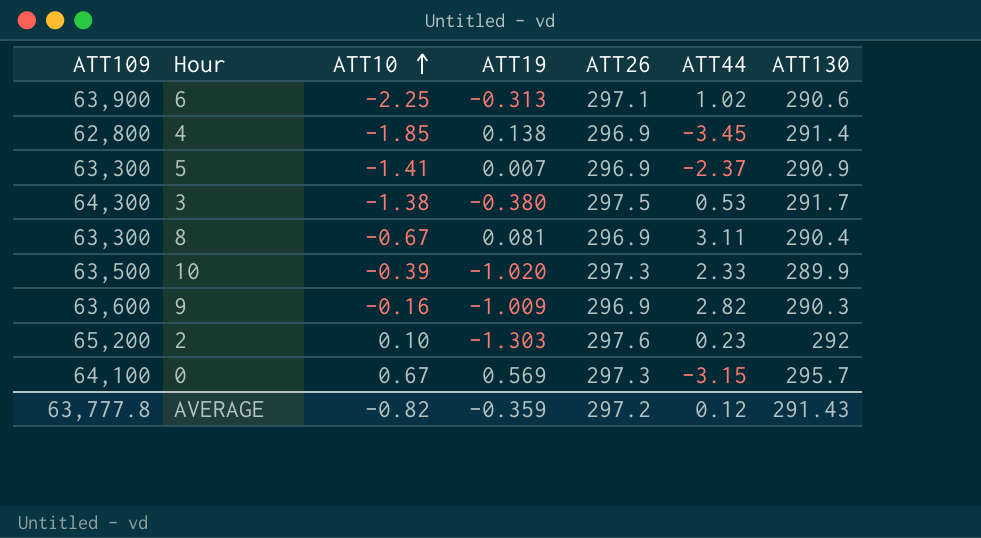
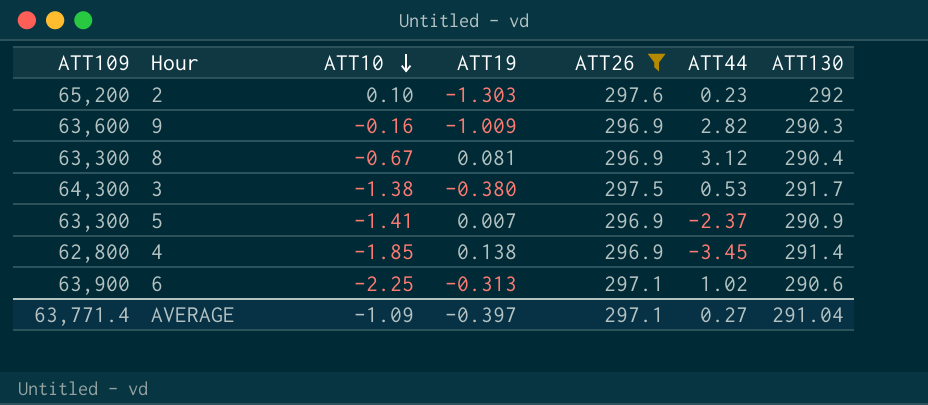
filter: none -> ATT26 != 297.3
row order: ATT10 ascending -> ATT10 descending
8 | ATT44: 3.11 -> 3.12
AVERAGE | ATT109: 63,777.8 -> 63,771.4
AVERAGE | ATT10: -0.82 -> -1.09
AVERAGE | ATT19: -0.359 -> -0.397
AVERAGE | ATT26: 297.2 -> 297.1
AVERAGE | ATT44: 0.12 -> 0.27
AVERAGE | ATT130: 291.43 -> 291.04

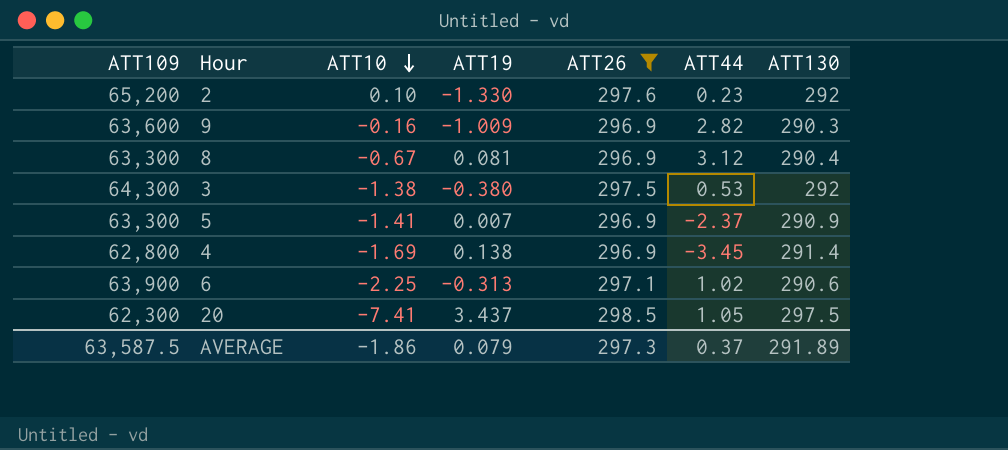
2 | ATT19: -1.303 -> -1.330
3 | ATT130: 291.7 -> 292
4 | ATT10: -1.85 -> -1.69
row 20: none -> 62,300 | -7.41 | 3.437 | 298.5 | 1.05 | 297.5
AVERAGE | ATT109: 63,771.4 -> 63,587.5
AVERAGE | ATT10: -1.09 -> -1.86
AVERAGE | ATT19: -0.397 -> 0.079
AVERAGE | ATT26: 297.1 -> 297.3
AVERAGE | ATT44: 0.27 -> 0.37
AVERAGE | ATT130: 291.04 -> 291.89

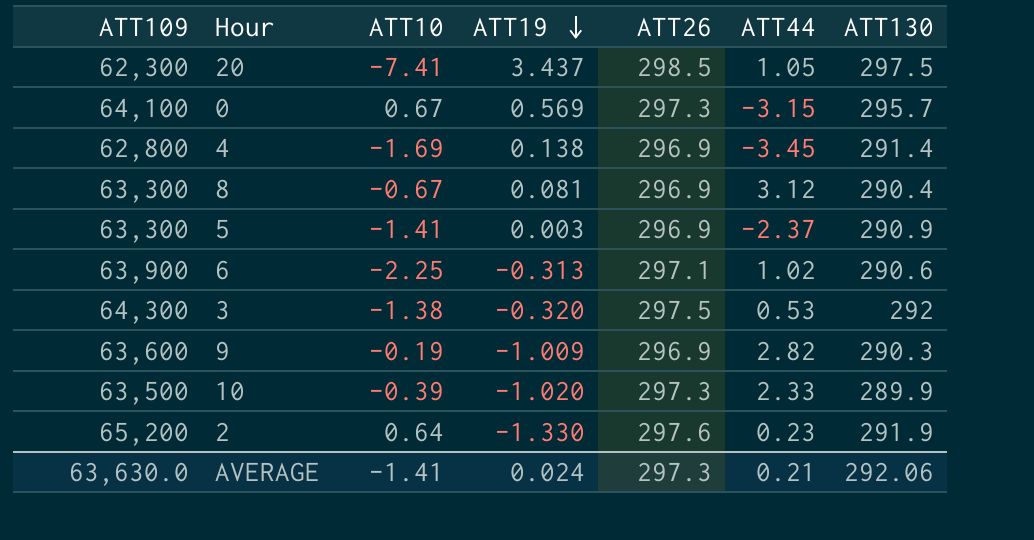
filter: ATT26 != 297.3 -> none
row order: ATT10 descending -> ATT19 descending
5 | ATT19: 0.007 -> 0.003
3 | ATT19: -0.380 -> -0.320
9 | ATT10: -0.16 -> -0.19
2 | ATT10: 0.10 -> 0.64
2 | ATT130: 292 -> 291.9
AVERAGE | ATT109: 63,587.5 -> 63,630.0
AVERAGE | ATT10: -1.86 -> -1.41
AVERAGE | ATT19: 0.079 -> 0.024
AVERAGE | ATT44: 0.37 -> 0.21
AVERAGE | ATT130: 291.89 -> 292.06

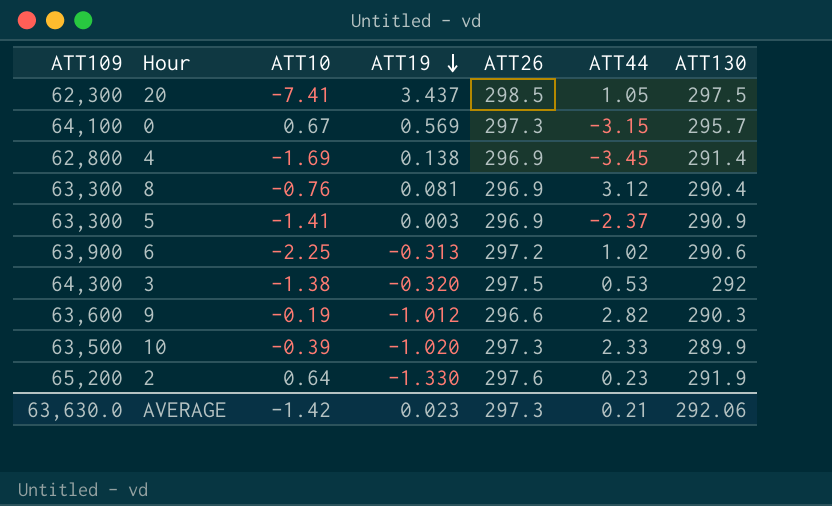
8 | ATT10: -0.67 -> -0.76
6 | ATT26: 297.1 -> 297.2
9 | ATT19: -1.009 -> -1.012
9 | ATT26: 296.9 -> 296.6
AVERAGE | ATT10: -1.41 -> -1.42
AVERAGE | ATT19: 0.024 -> 0.023

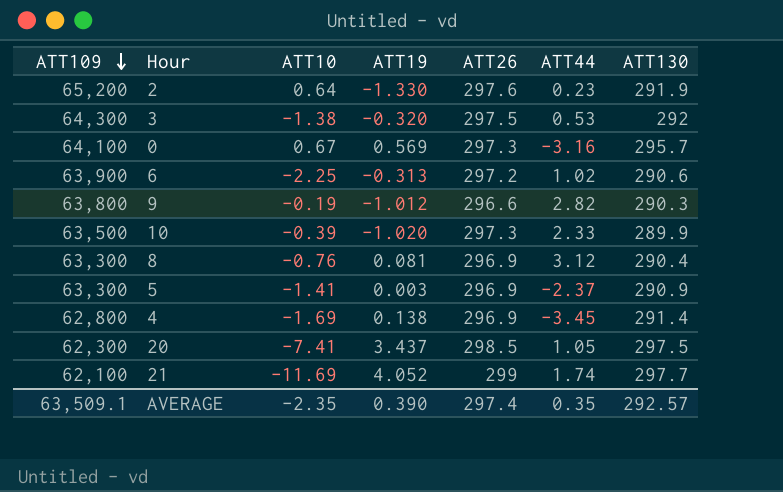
row order: ATT19 descending -> ATT109 descending
0 | ATT44: -3.15 -> -3.16
9 | ATT109: 63,600 -> 63,800
row 21: none -> 62,100 | -11.69 | 4.052 | 299 | 1.74 | 297.7
AVERAGE | ATT109: 63,630.0 -> 63,509.1
AVERAGE | ATT10: -1.42 -> -2.35
AVERAGE | ATT19: 0.023 -> 0.390
AVERAGE | ATT26: 297.3 -> 297.4
AVERAGE | ATT44: 0.21 -> 0.35
AVERAGE | ATT130: 292.06 -> 292.57

